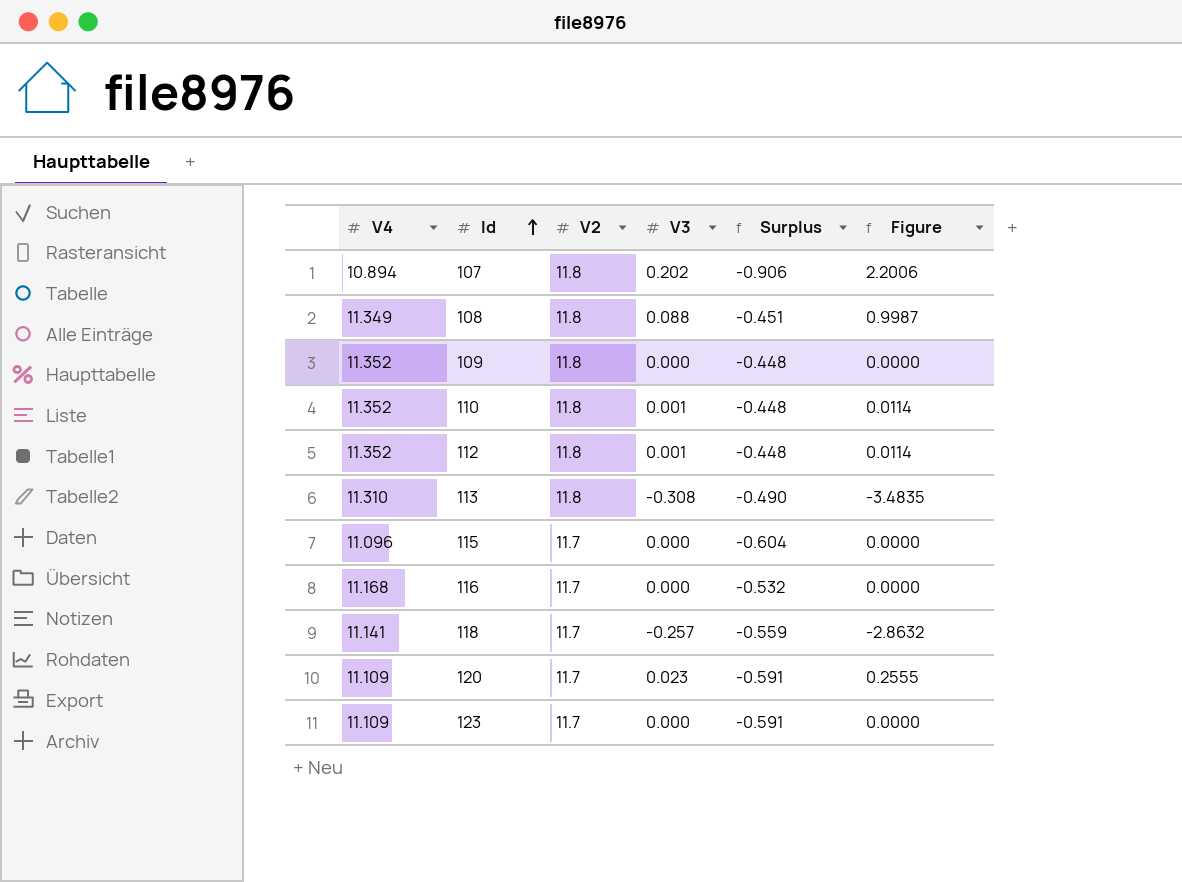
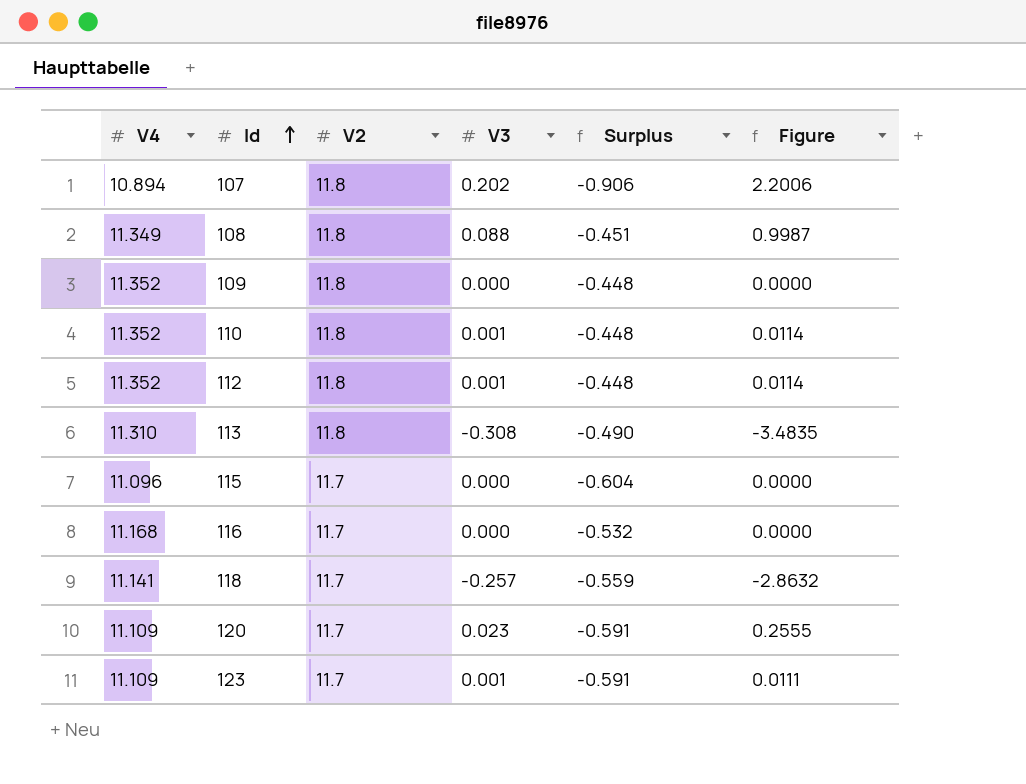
123 | V3: 0.000 -> 0.001
123 | Figure: 0.0000 -> 0.0111

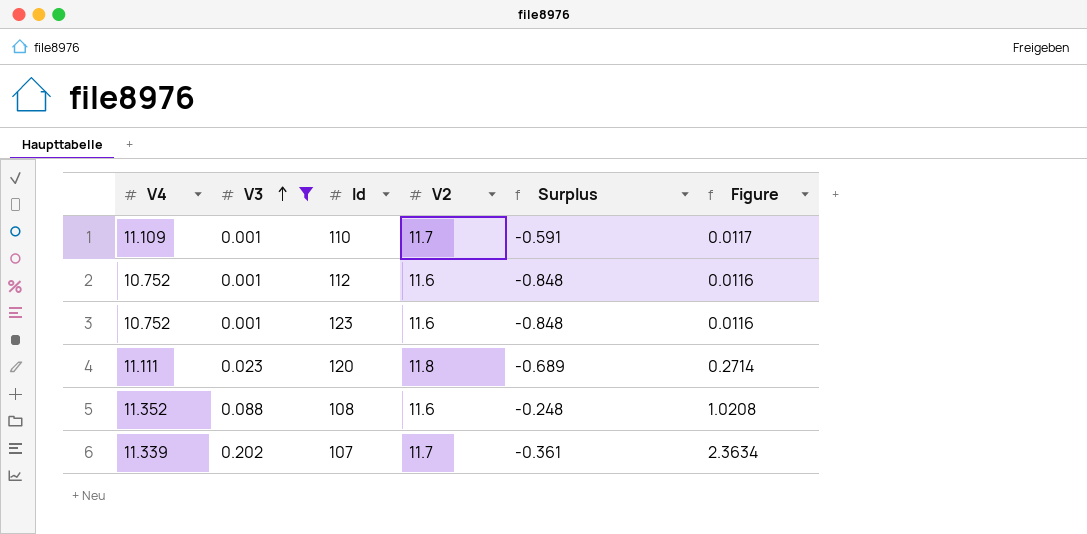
filter: none -> V3 >= 0.001
row order: Id ascending -> V3 ascending
column V3 | position: 4 -> 2
column Figure | formula: [V4] * [V3] -> [V3] * [V2]
110 | V4: 11.352 -> 11.109
110 | V2: 11.8 -> 11.7
110 | Surplus: -0.448 -> -0.591
112 | V4: 11.352 -> 10.752
112 | V2: 11.8 -> 11.6
112 | Surplus: -0.448 -> -0.848
123 | V4: 11.109 -> 10.752
123 | V2: 11.7 -> 11.6
123 | Surplus: -0.591 -> -0.848
120 | V4: 11.109 -> 11.111
120 | V2: 11.7 -> 11.8
120 | Surplus: -0.591 -> -0.689
108 | V4: 11.349 -> 11.352
108 | V2: 11.8 -> 11.6
108 | Surplus: -0.451 -> -0.248
107 | V4: 10.894 -> 11.339
107 | V2: 11.8 -> 11.7
107 | Surplus: -0.906 -> -0.361

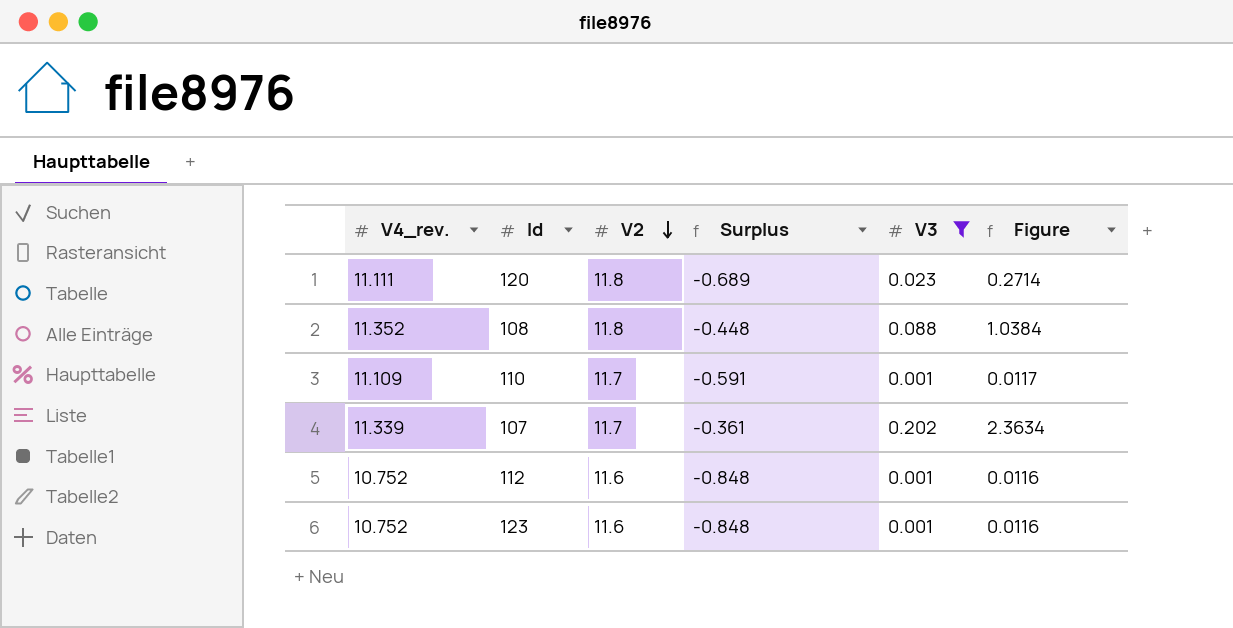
row order: V3 ascending -> V2 descending
column name: V4 -> V4_rev.
column V3 | position: 2 -> 5
108 | V2: 11.6 -> 11.8
108 | Surplus: -0.248 -> -0.448
108 | Figure: 1.0208 -> 1.0384

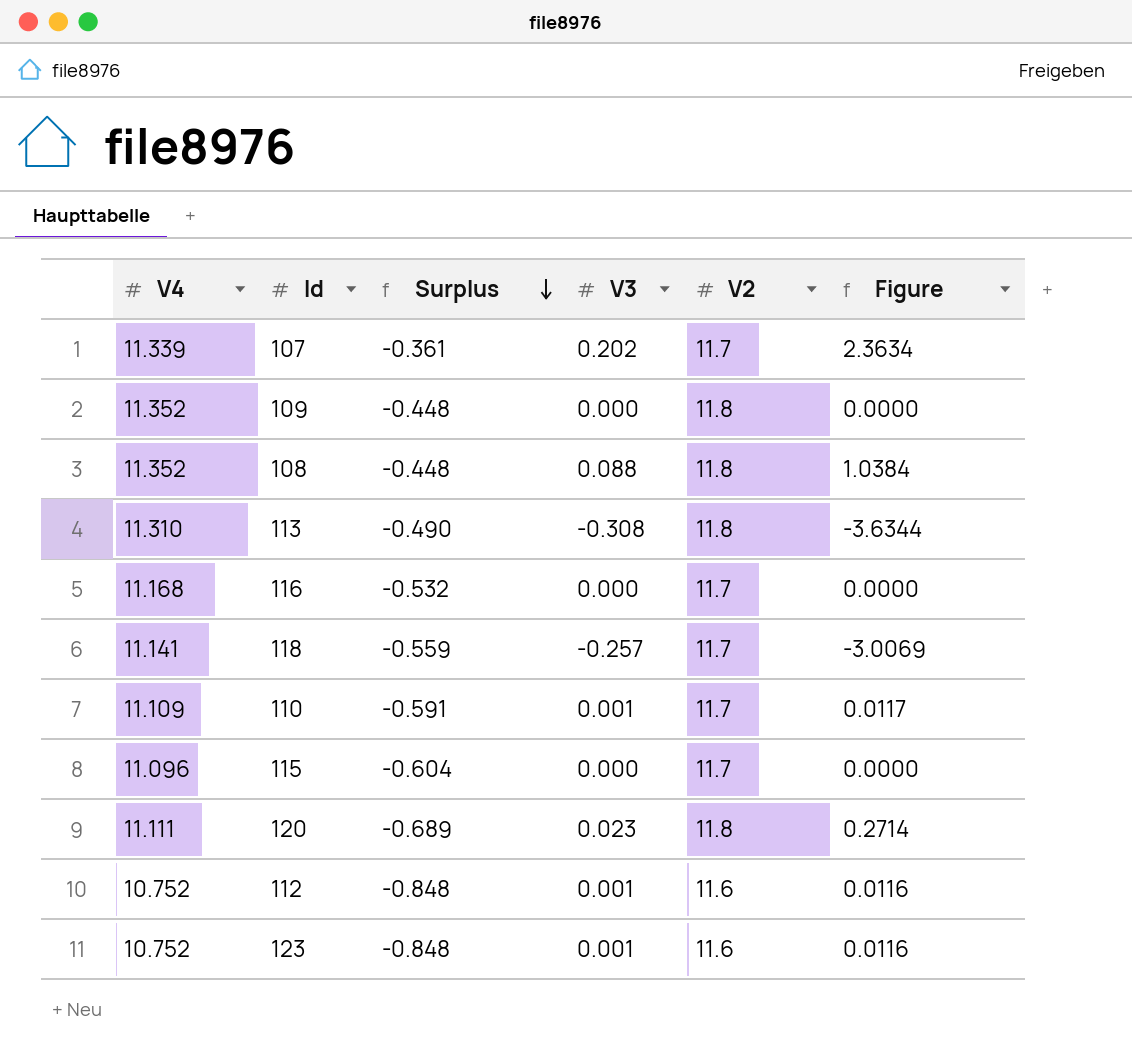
filter: V3 >= 0.001 -> none
row order: V2 descending -> Surplus descending
column name: V4_rev. -> V4
column V2 | position: 3 -> 5

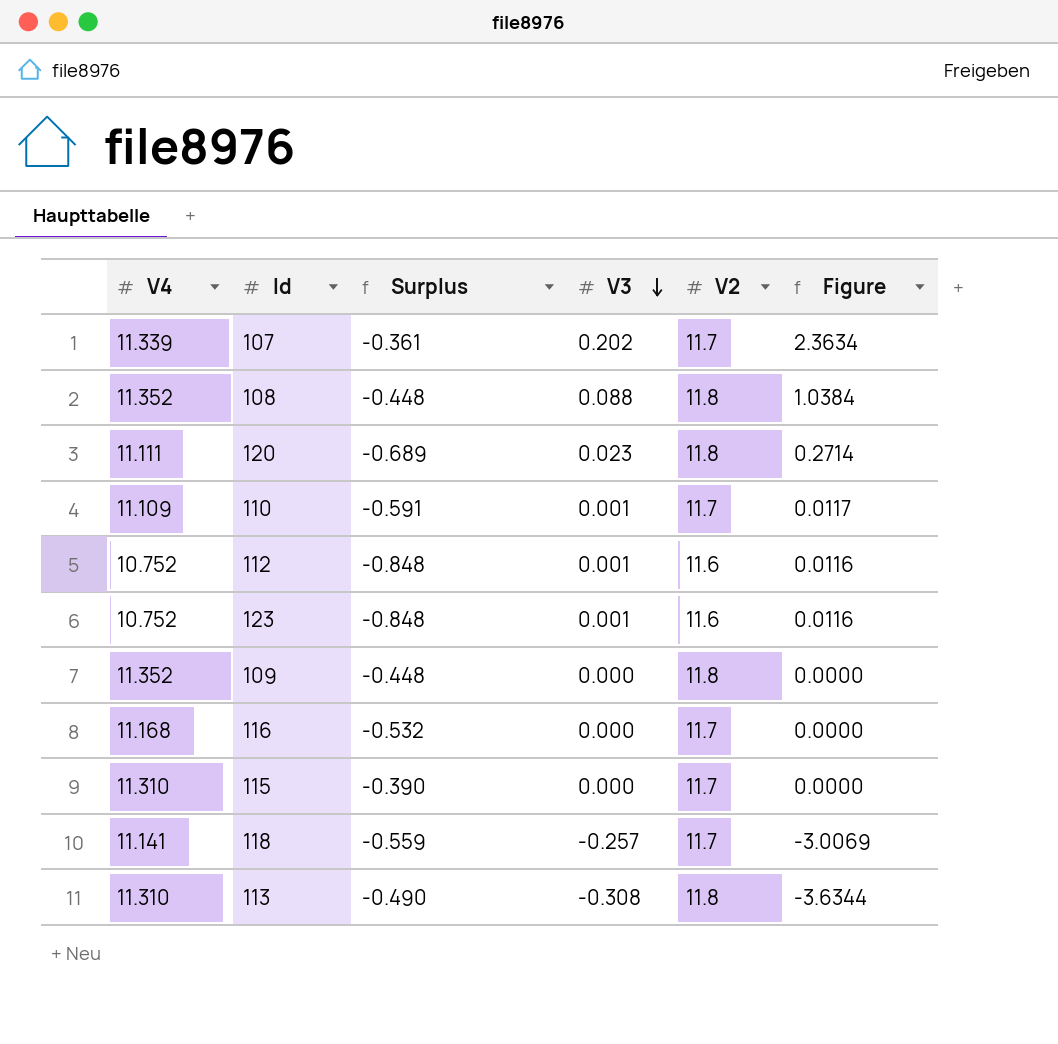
row order: Surplus descending -> V3 descending
115 | V4: 11.096 -> 11.310
115 | Surplus: -0.604 -> -0.390

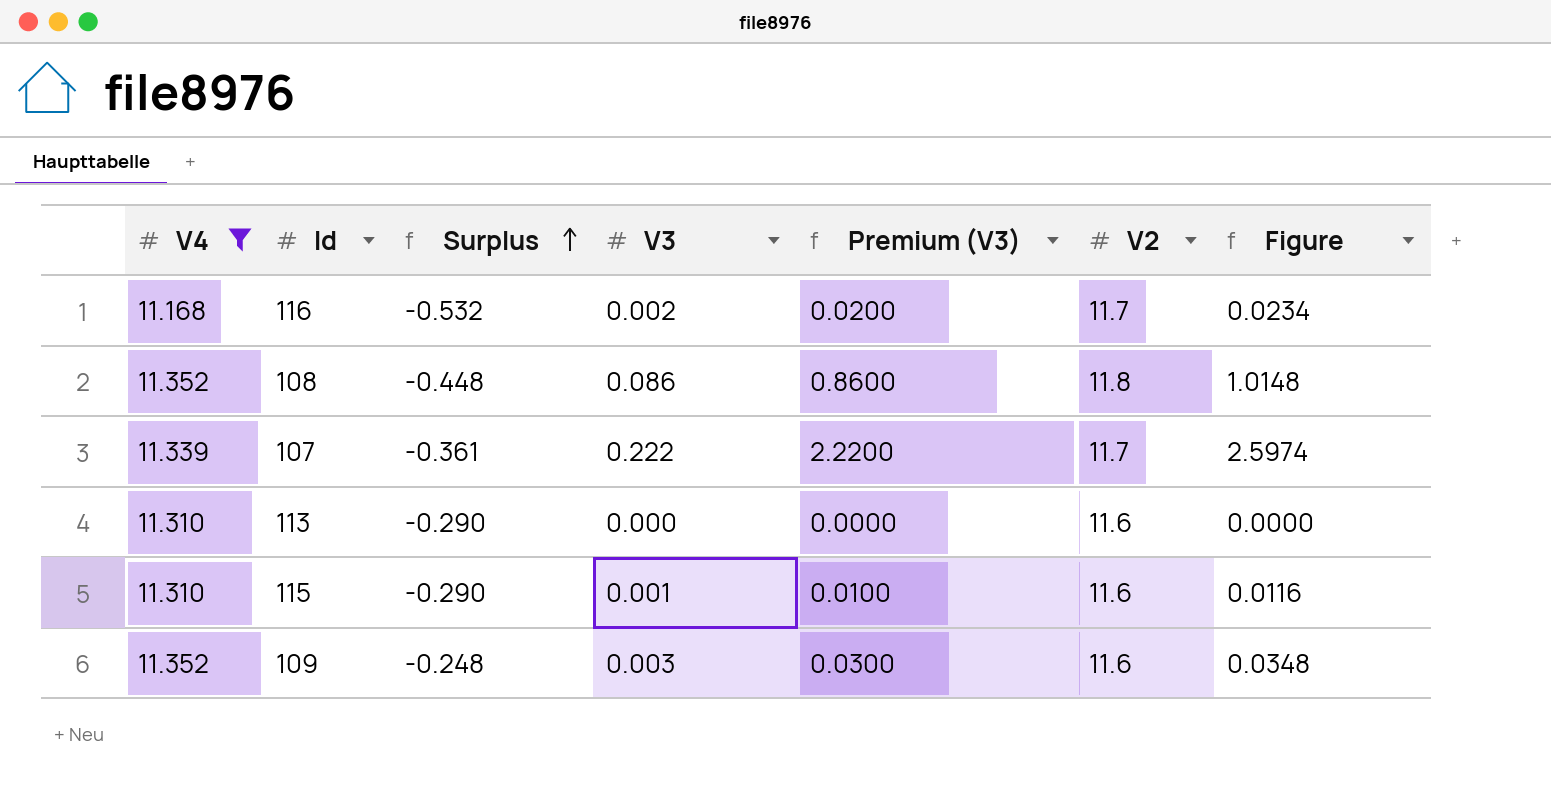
filter: none -> V4 >= 11.168
row order: V3 descending -> Surplus ascending
column Premium (V3) | formula: none -> [V3] * 10
116 | V3: 0.000 -> 0.002
116 | Figure: 0.0000 -> 0.0234
108 | V3: 0.088 -> 0.086
108 | Figure: 1.0384 -> 1.0148
107 | V3: 0.202 -> 0.222
107 | Figure: 2.3634 -> 2.5974
113 | Surplus: -0.490 -> -0.290
113 | V3: -0.308 -> 0.000
113 | V2: 11.8 -> 11.6
113 | Figure: -3.6344 -> 0.0000
115 | Surplus: -0.390 -> -0.290
115 | V3: 0.000 -> 0.001
115 | V2: 11.7 -> 11.6
115 | Figure: 0.0000 -> 0.0116
109 | Surplus: -0.448 -> -0.248
109 | V3: 0.000 -> 0.003
109 | V2: 11.8 -> 11.6
109 | Figure: 0.0000 -> 0.0348

